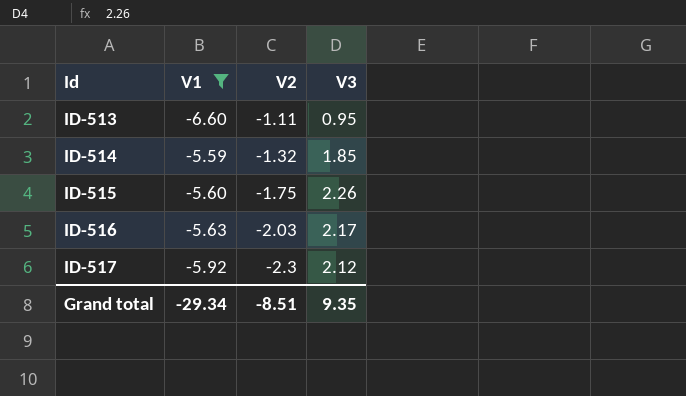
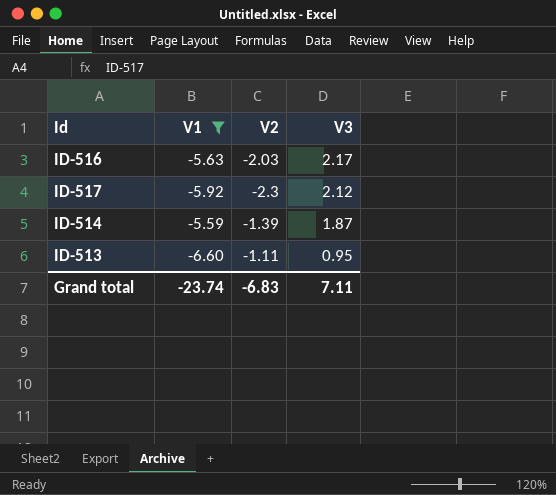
row order: Id ascending -> V3 descending
row ID-515: -5.60 | -1.75 | 2.26 -> none
ID-514 | V2: -1.32 -> -1.39
ID-514 | V3: 1.85 -> 1.87
Grand total | V1: -29.34 -> -23.74
Grand total | V2: -8.51 -> -6.83
Grand total | V3: 9.35 -> 7.11

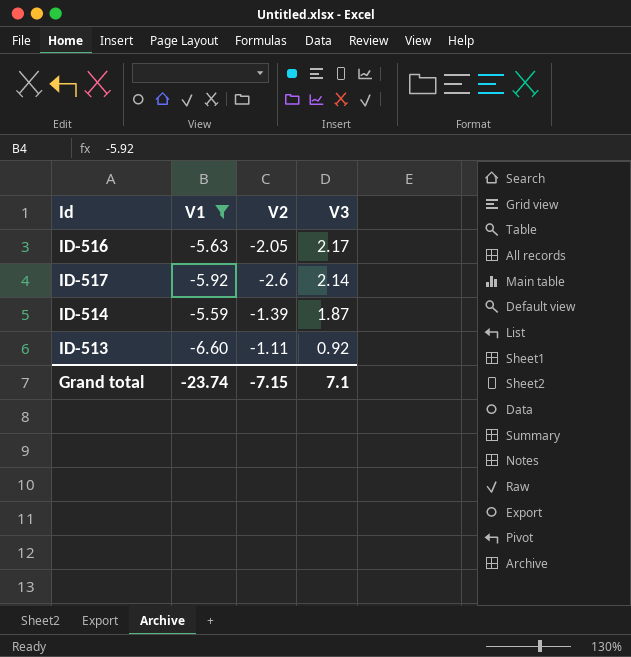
ID-516 | V2: -2.03 -> -2.05
ID-517 | V2: -2.3 -> -2.6
ID-517 | V3: 2.12 -> 2.14
ID-513 | V3: 0.95 -> 0.92
Grand total | V2: -6.83 -> -7.15
Grand total | V3: 7.11 -> 7.1

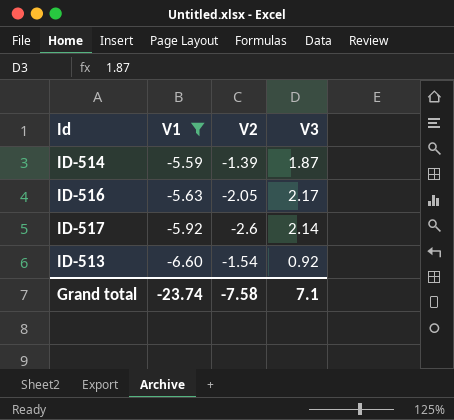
row order: V3 descending -> V1 descending
ID-513 | V2: -1.11 -> -1.54
Grand total | V2: -7.15 -> -7.58

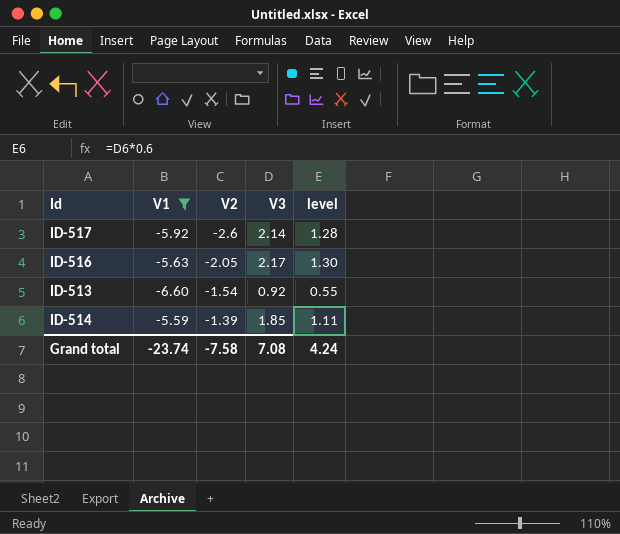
row order: V1 descending -> V2 ascending
column level | formula: none -> [V3] * 0.6
ID-514 | V3: 1.87 -> 1.85
Grand total | V3: 7.1 -> 7.08

